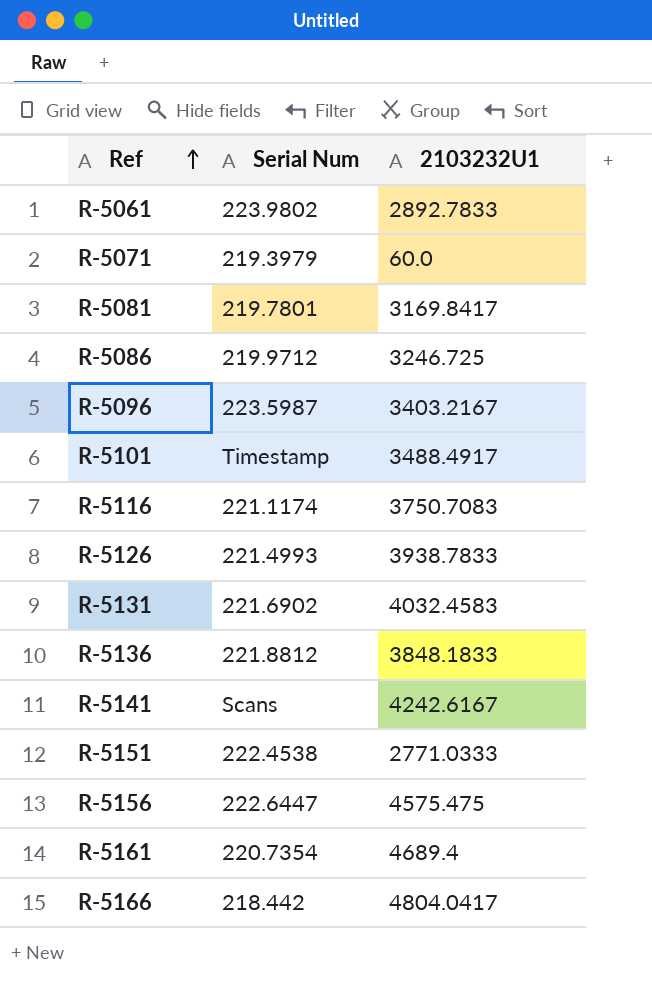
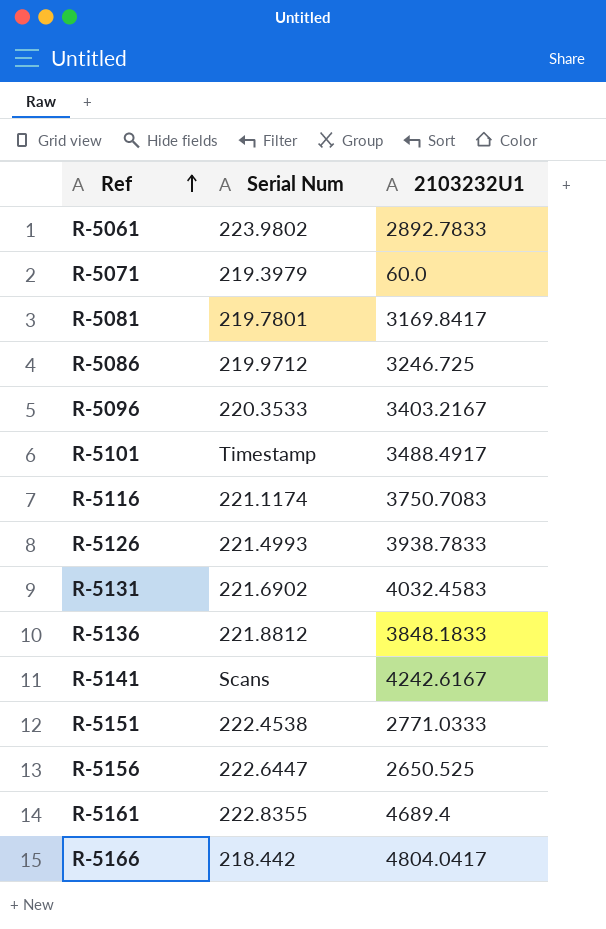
R-5096 | Serial Num: 223.5987 -> 220.3533
R-5156 | 2103232U1: 4575.475 -> 2650.525
R-5161 | Serial Num: 220.7354 -> 222.8355

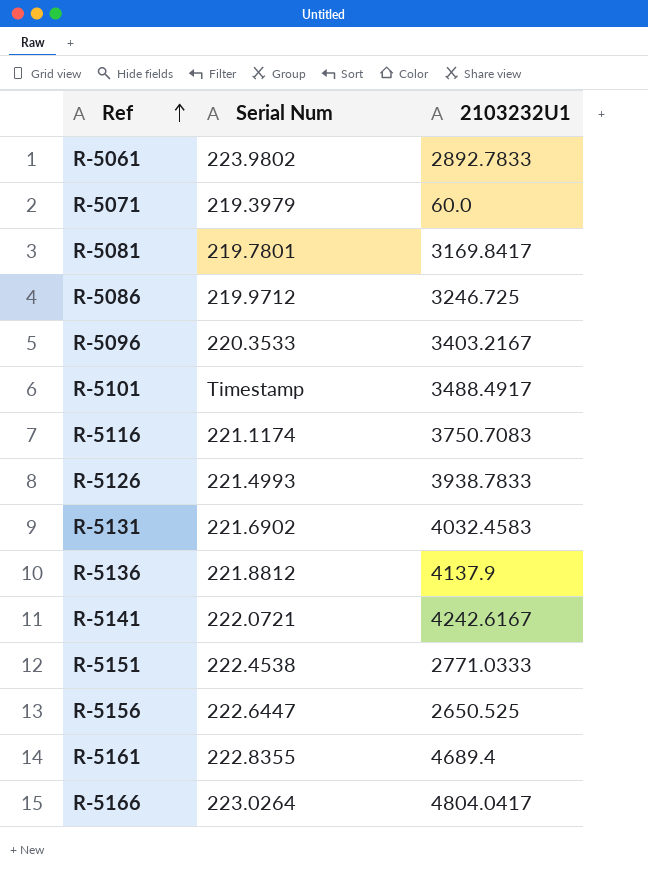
R-5136 | 2103232U1: 3848.1833 -> 4137.9
R-5141 | Serial Num: Scans -> 222.0721
R-5166 | Serial Num: 218.442 -> 223.0264

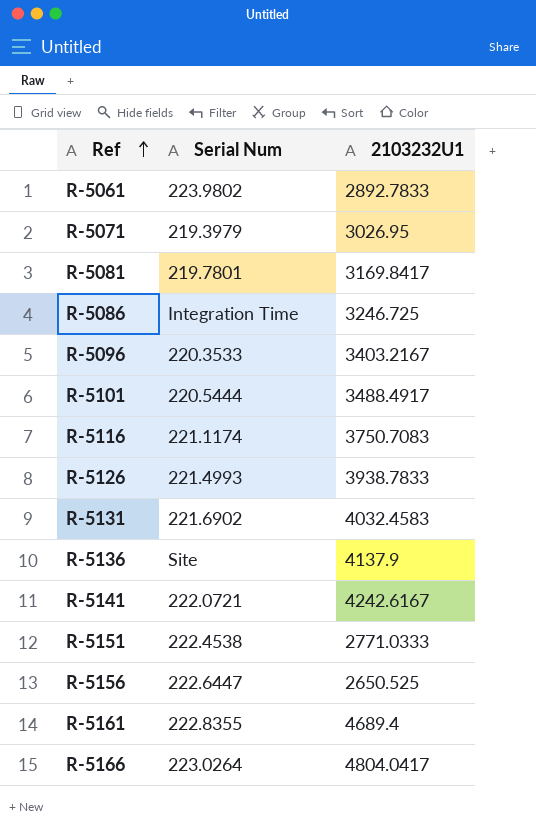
R-5071 | 2103232U1: 60.0 -> 3026.95
R-5086 | Serial Num: 219.9712 -> Integration Time
R-5101 | Serial Num: Timestamp -> 220.5444
R-5136 | Serial Num: 221.8812 -> Site

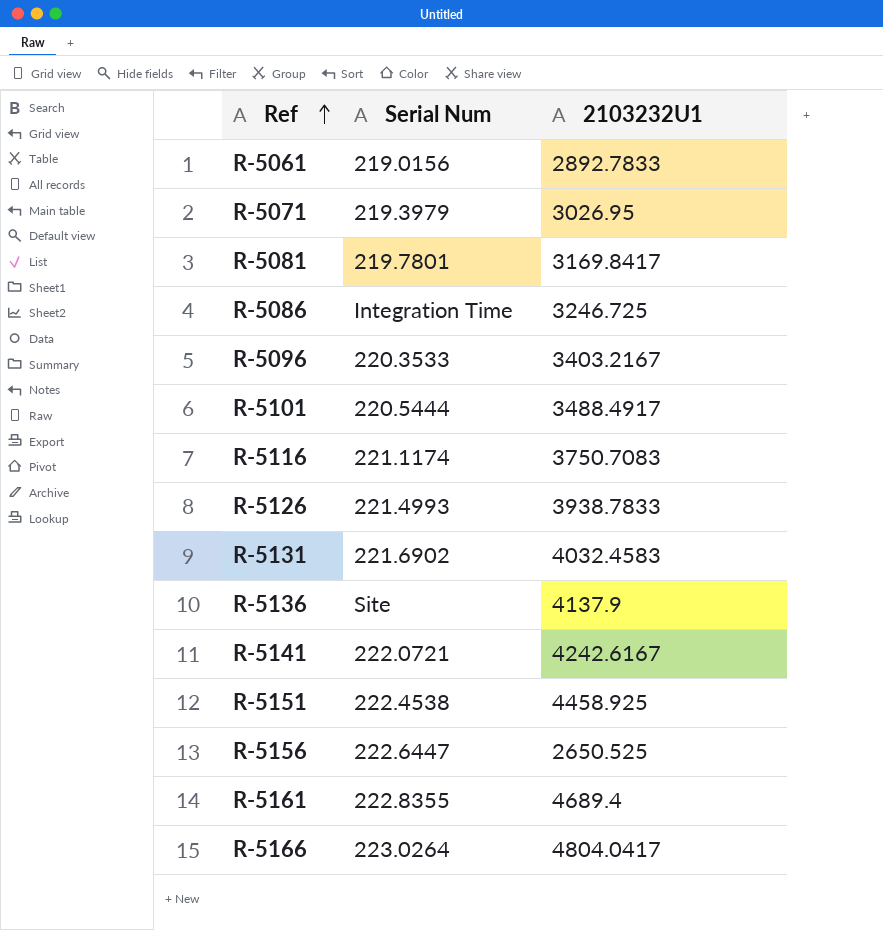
R-5061 | Serial Num: 223.9802 -> 219.0156
R-5151 | 2103232U1: 2771.0333 -> 4458.925

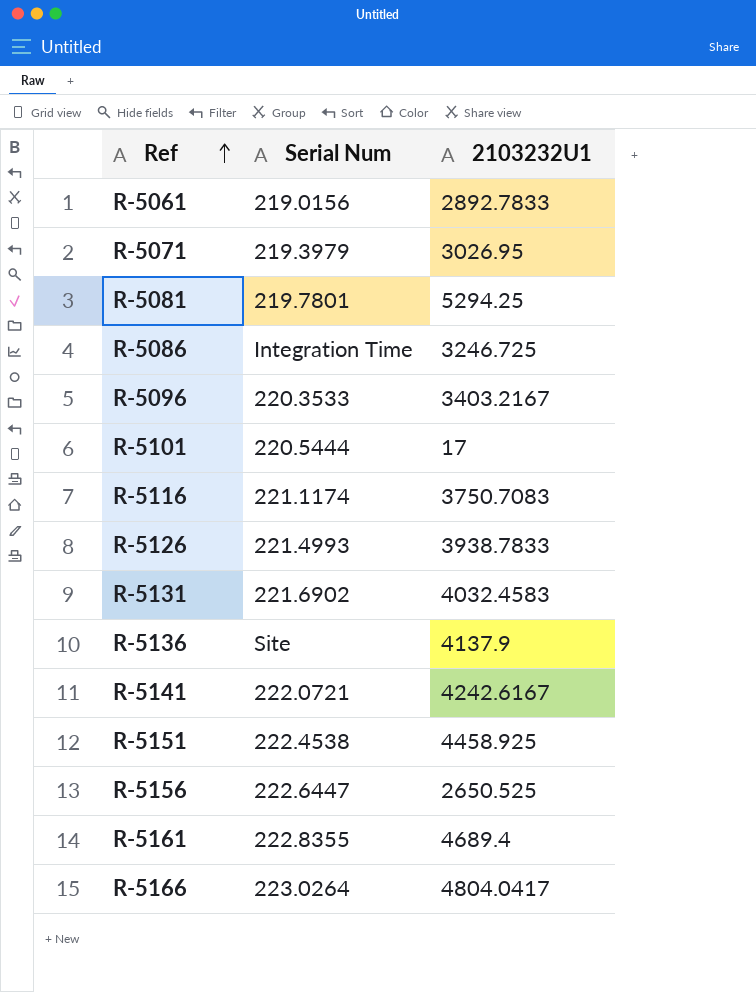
R-5081 | 2103232U1: 3169.8417 -> 5294.25
R-5101 | 2103232U1: 3488.4917 -> 17

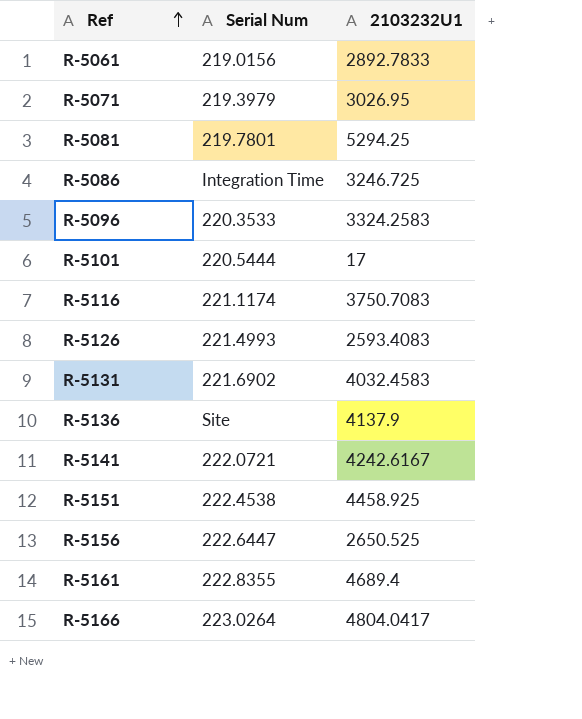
R-5096 | 2103232U1: 3403.2167 -> 3324.2583
R-5126 | 2103232U1: 3938.7833 -> 2593.4083

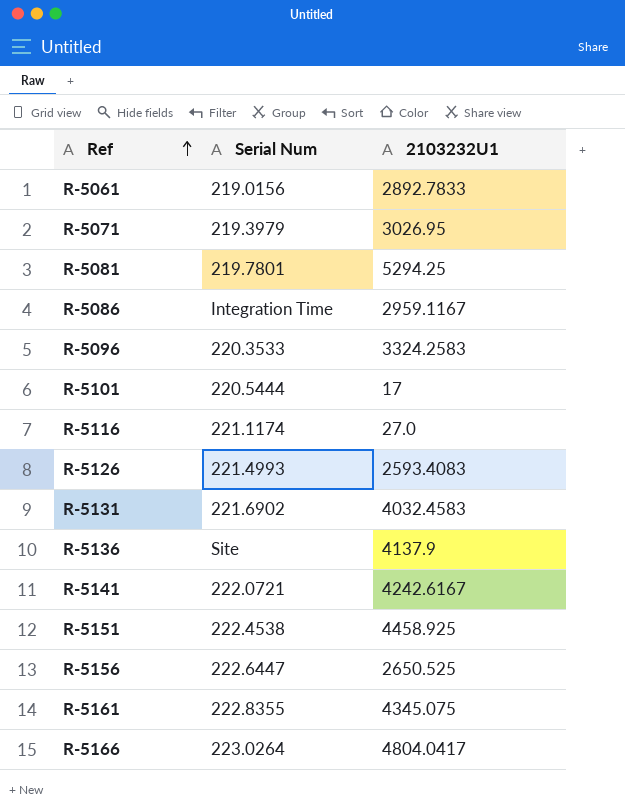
R-5086 | 2103232U1: 3246.725 -> 2959.1167
R-5116 | 2103232U1: 3750.7083 -> 27.0
R-5161 | 2103232U1: 4689.4 -> 4345.075

